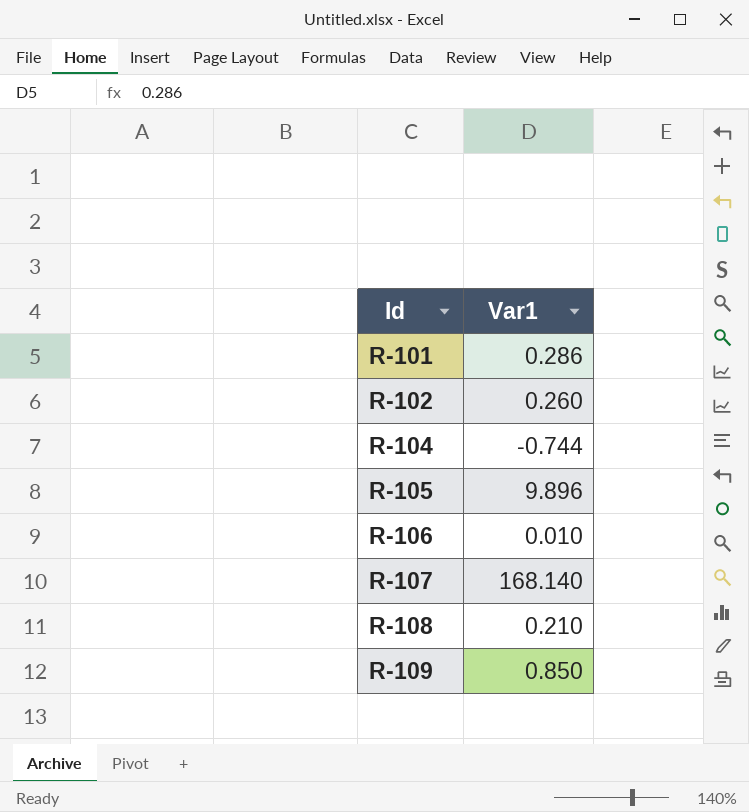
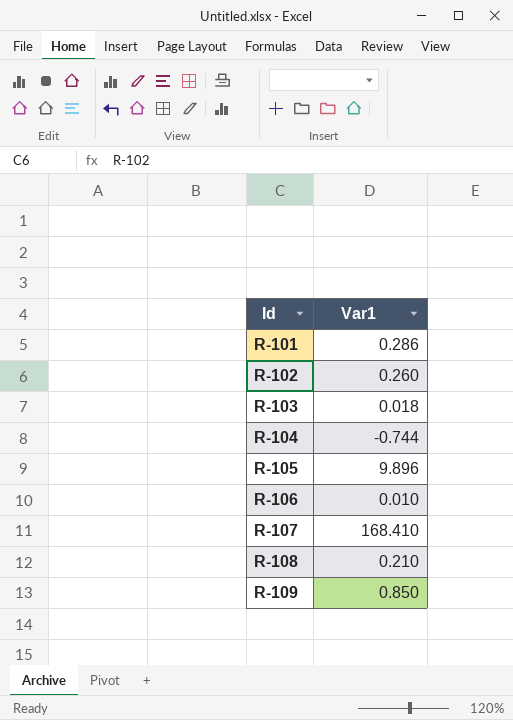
row R-103: none -> 0.018
R-107 | Var1: 168.140 -> 168.410

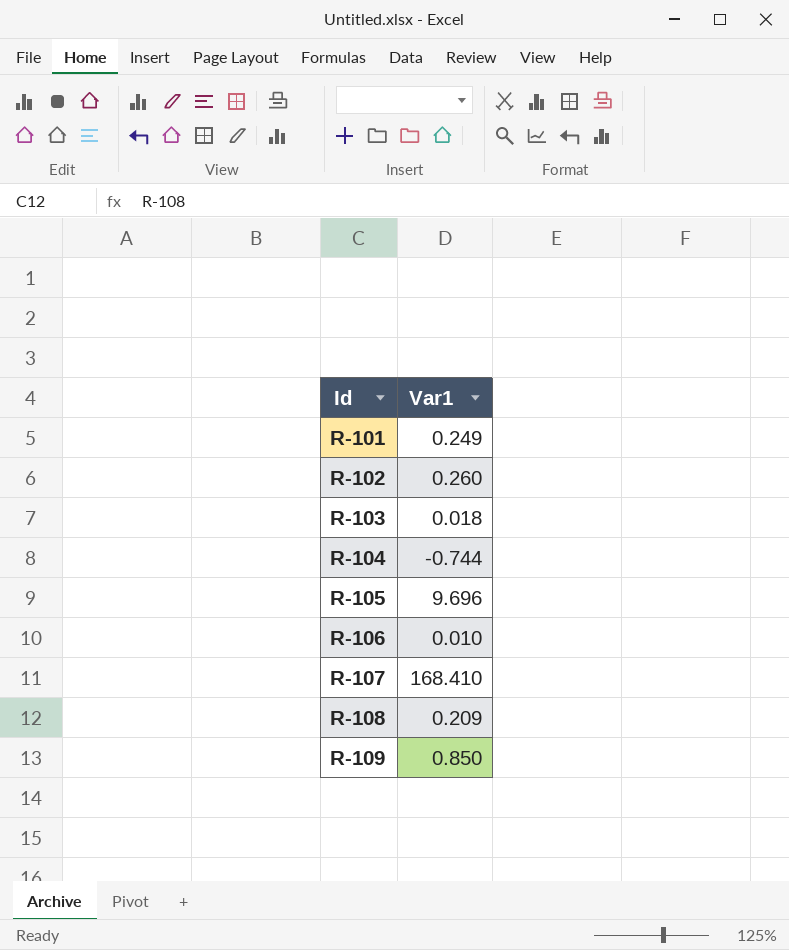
R-101 | Var1: 0.286 -> 0.249
R-105 | Var1: 9.896 -> 9.696
R-108 | Var1: 0.210 -> 0.209

